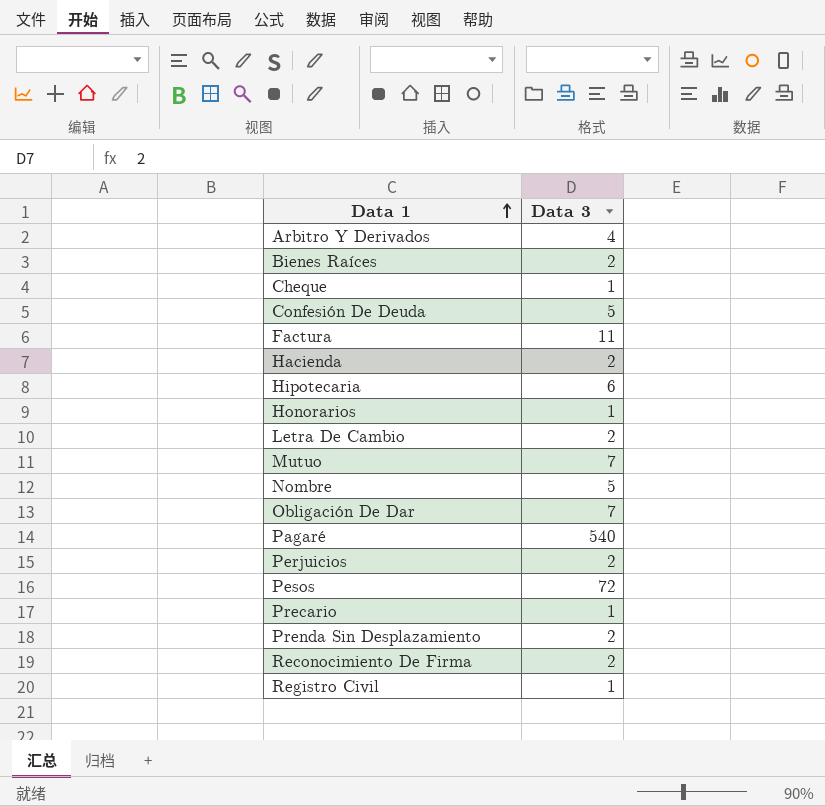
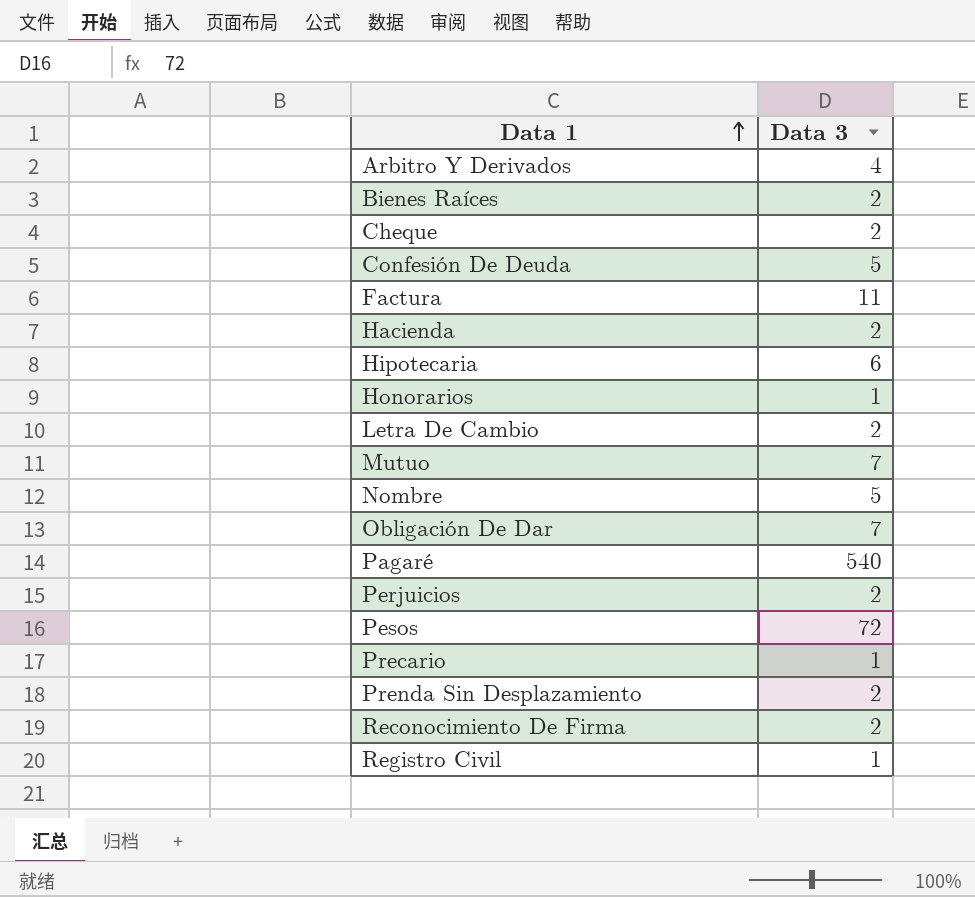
Cheque | Data 3: 1 -> 2

